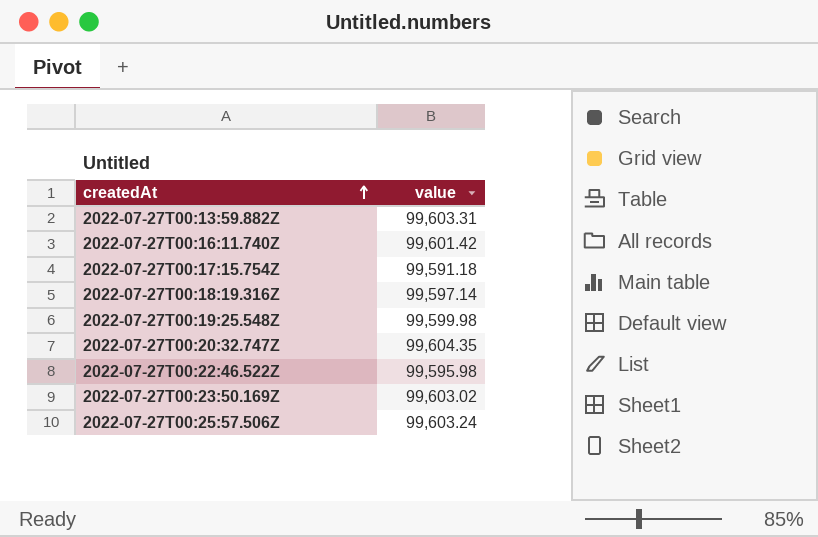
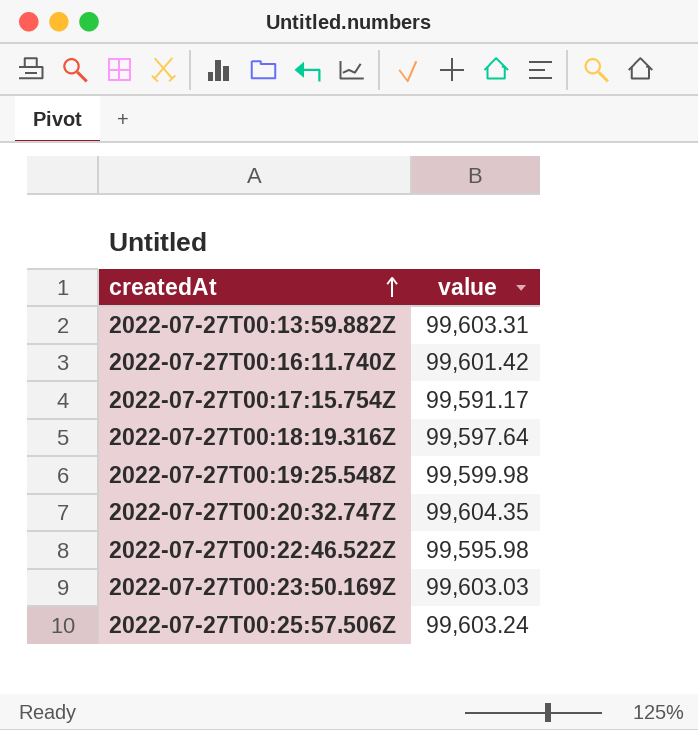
2022-07-27T00:17:15.754Z | value: 99,591.18 -> 99,591.17
2022-07-27T00:18:19.316Z | value: 99,597.14 -> 99,597.64
2022-07-27T00:23:50.169Z | value: 99,603.02 -> 99,603.03

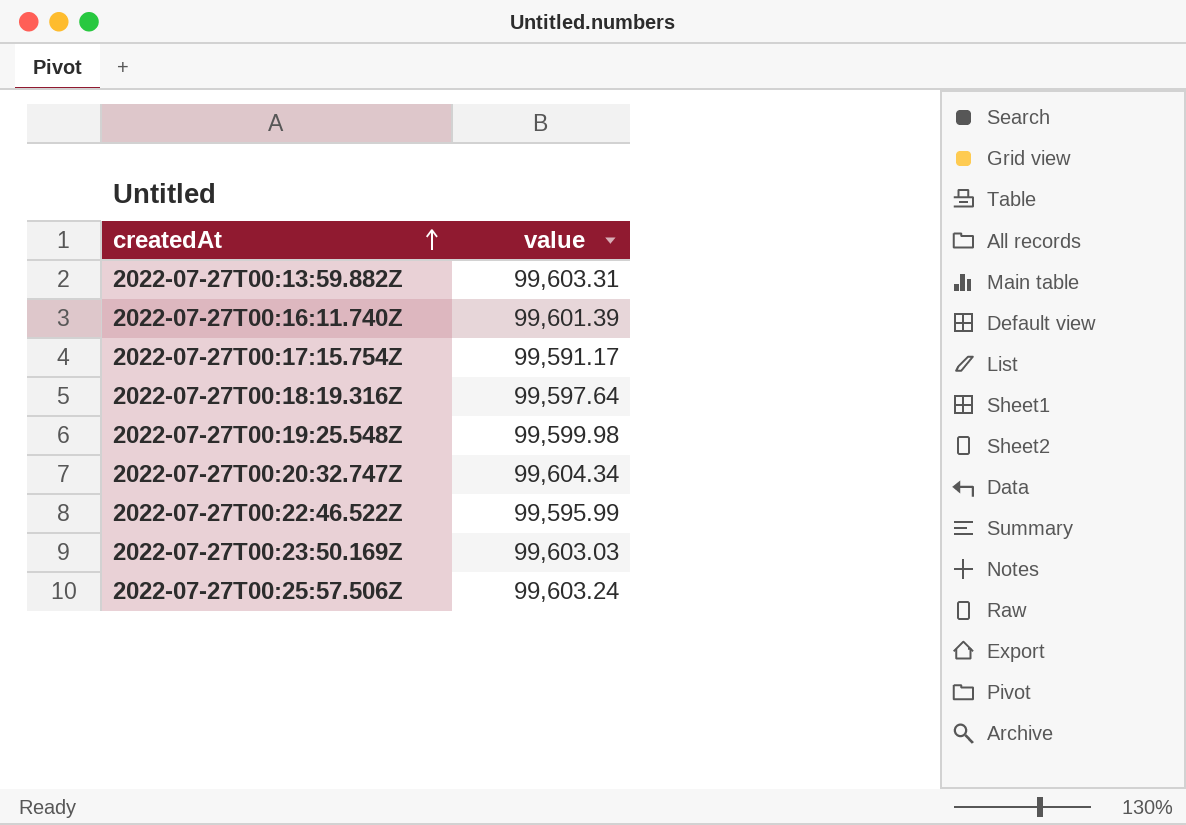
2022-07-27T00:16:11.740Z | value: 99,601.42 -> 99,601.39
2022-07-27T00:20:32.747Z | value: 99,604.35 -> 99,604.34
2022-07-27T00:22:46.522Z | value: 99,595.98 -> 99,595.99

